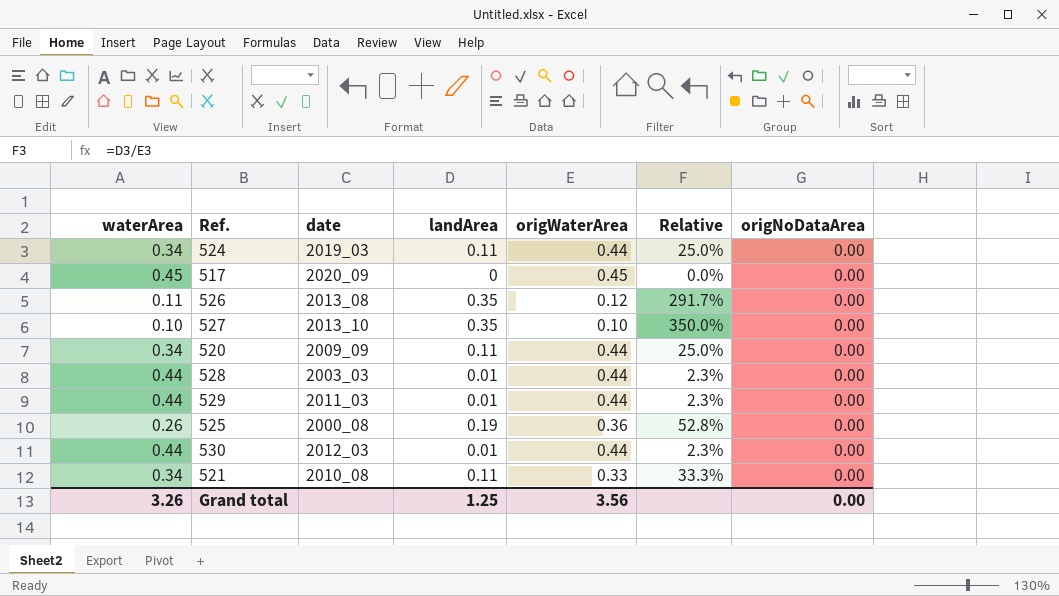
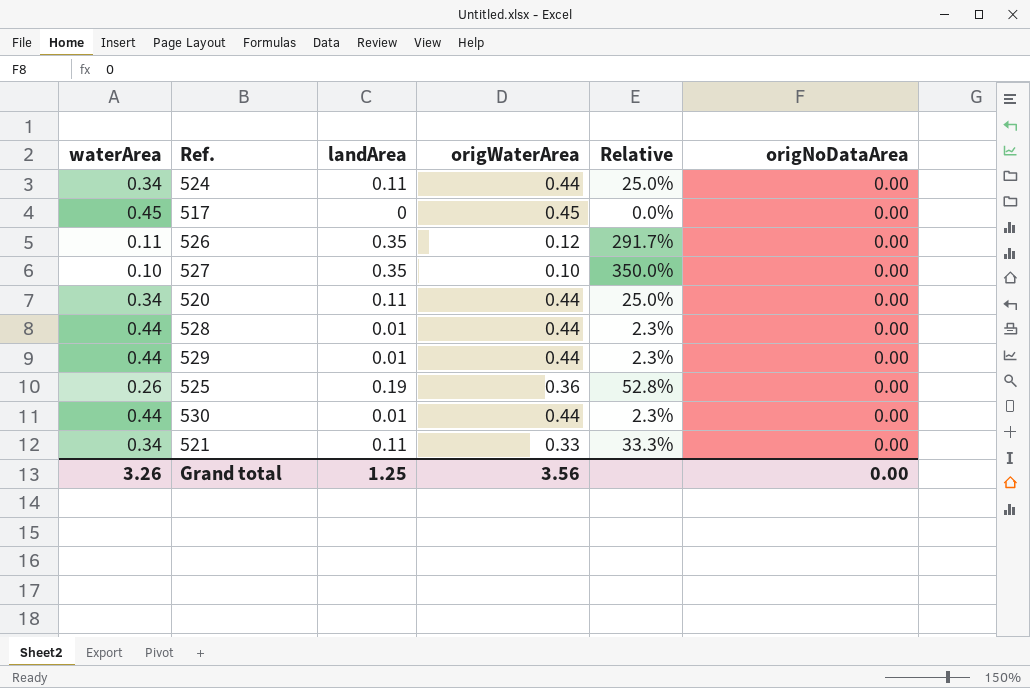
column date | position: 3 -> none

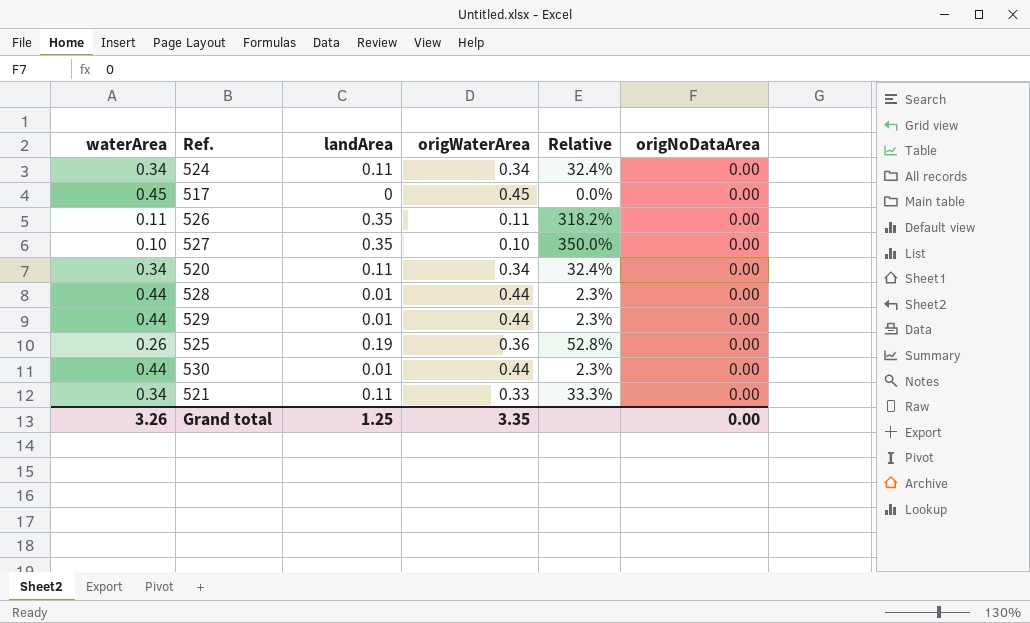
524 | origWaterArea: 0.44 -> 0.34
524 | Relative: 25.0% -> 32.4%
526 | origWaterArea: 0.12 -> 0.11
526 | Relative: 291.7% -> 318.2%
520 | origWaterArea: 0.44 -> 0.34
520 | Relative: 25.0% -> 32.4%
Grand total | origWaterArea: 3.56 -> 3.35

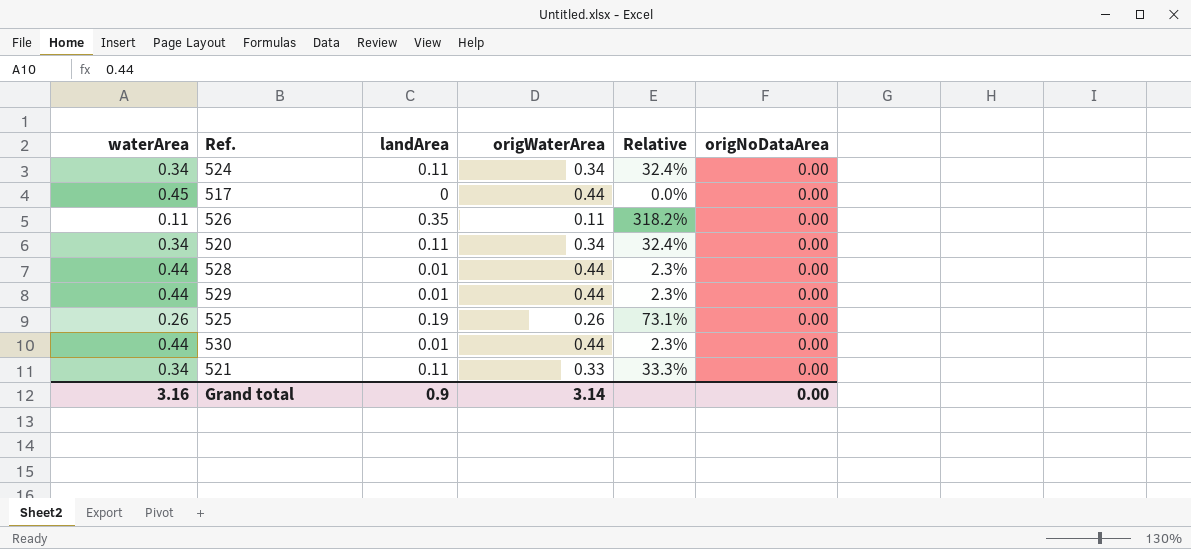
row 527: 0.10 | 0.35 | 0.10 | 350.0% | 0.00 -> none
517 | origWaterArea: 0.45 -> 0.44
525 | origWaterArea: 0.36 -> 0.26
525 | Relative: 52.8% -> 73.1%
Grand total | waterArea: 3.26 -> 3.16
Grand total | landArea: 1.25 -> 0.9
Grand total | origWaterArea: 3.35 -> 3.14

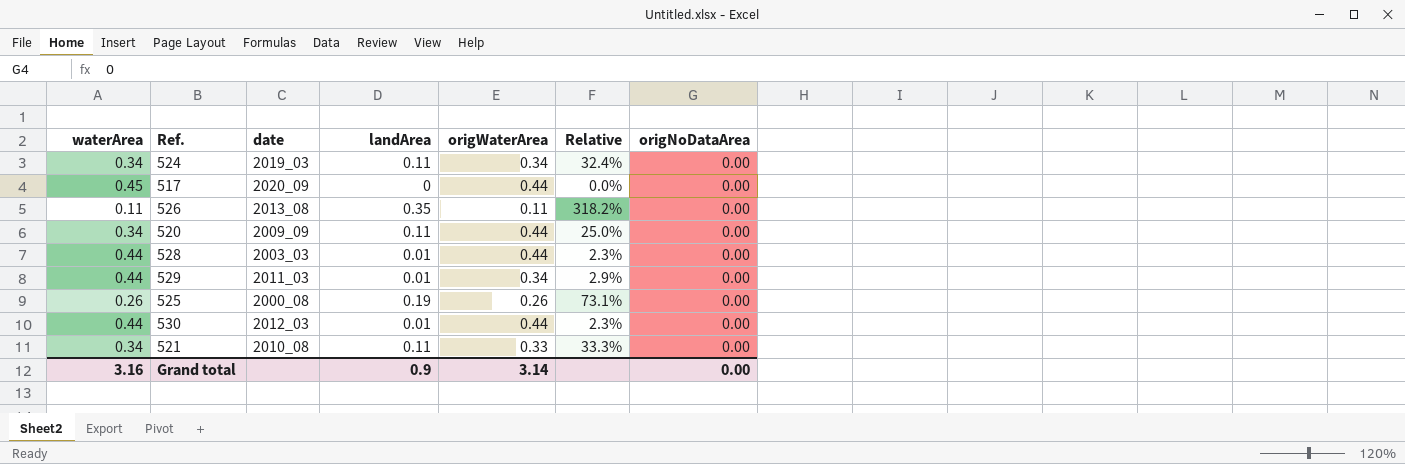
column date | position: none -> 3
520 | origWaterArea: 0.34 -> 0.44
520 | Relative: 32.4% -> 25.0%
529 | origWaterArea: 0.44 -> 0.34
529 | Relative: 2.3% -> 2.9%

